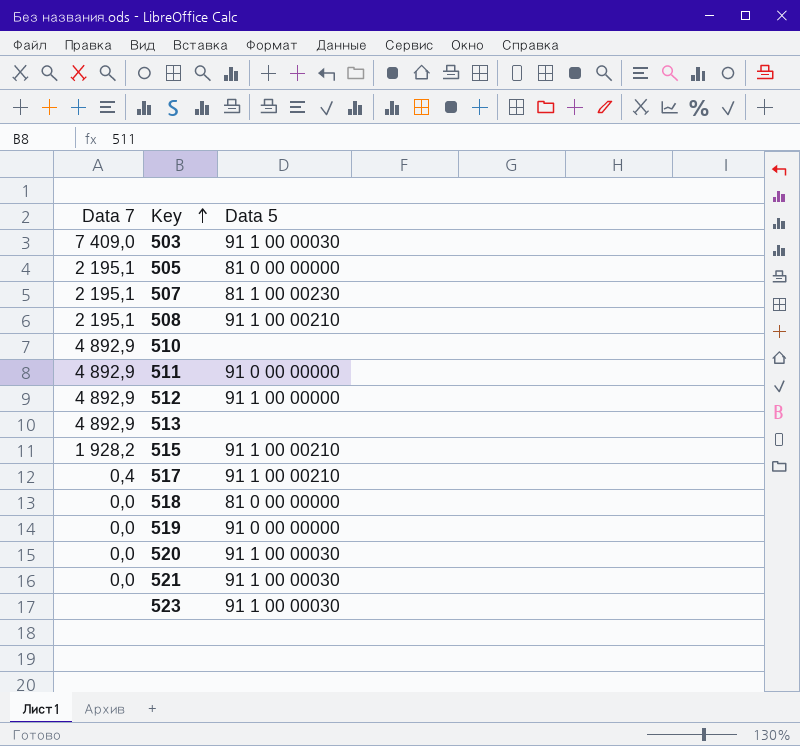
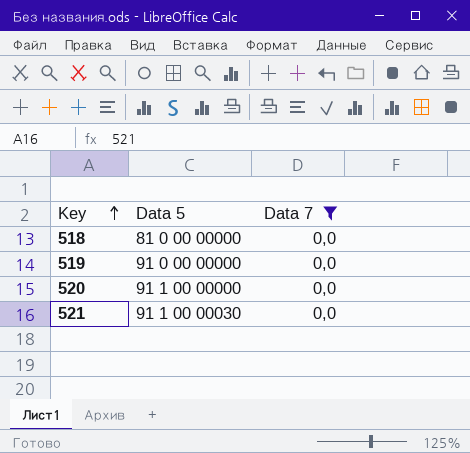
filter: none -> Data 7 = 0,0
column Data 7 | position: 1 -> 3
520 | Data 5: 91 1 00 00030 -> 91 1 00 00000

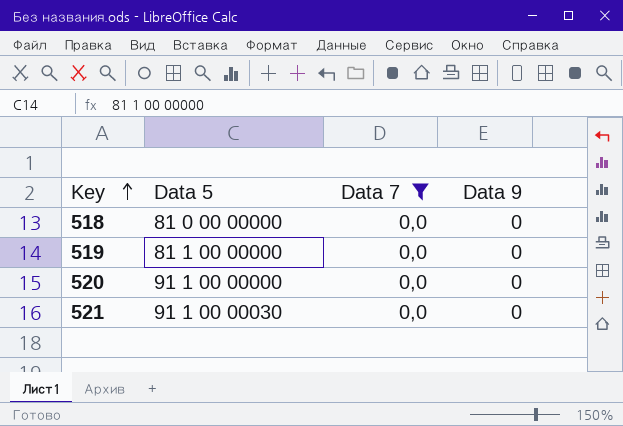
column Data 9 | position: none -> 4
519 | Data 5: 91 0 00 00000 -> 81 1 00 00000

